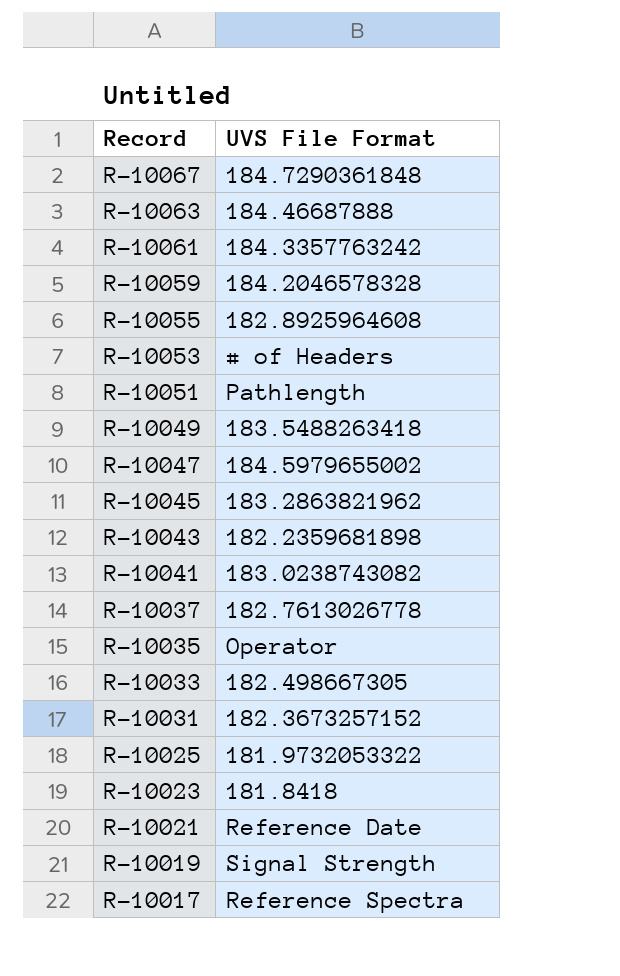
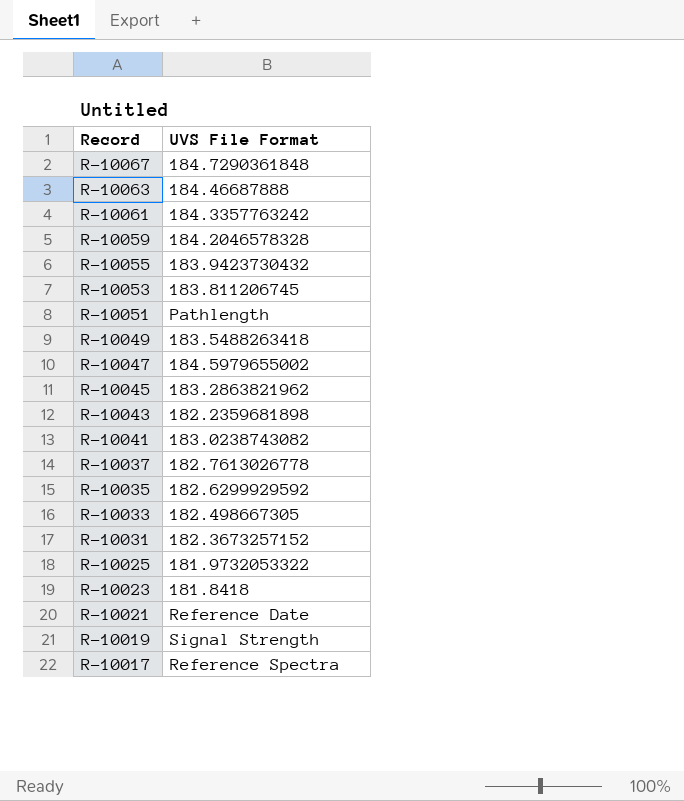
R-10055 | UVS File Format: 182.8925964608 -> 183.9423730432
R-10053 | UVS File Format: # of Headers -> 183.811206745
R-10035 | UVS File Format: Operator -> 182.6299929592

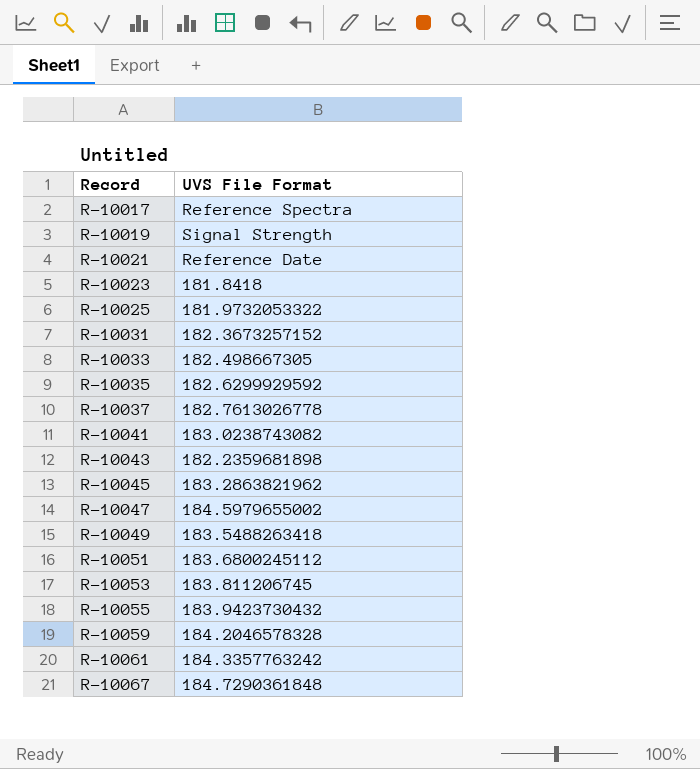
row order: Record descending -> Record ascending
row R-10063: 184.46687888 -> none
R-10051 | UVS File Format: Pathlength -> 183.6800245112

